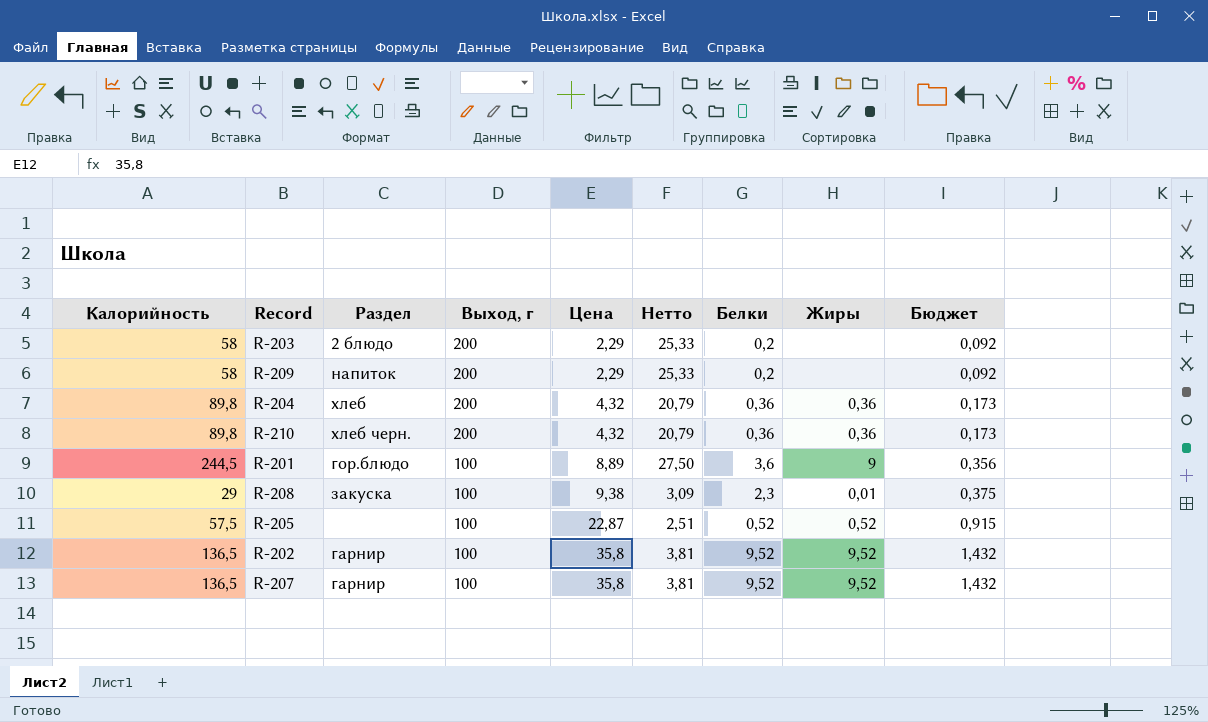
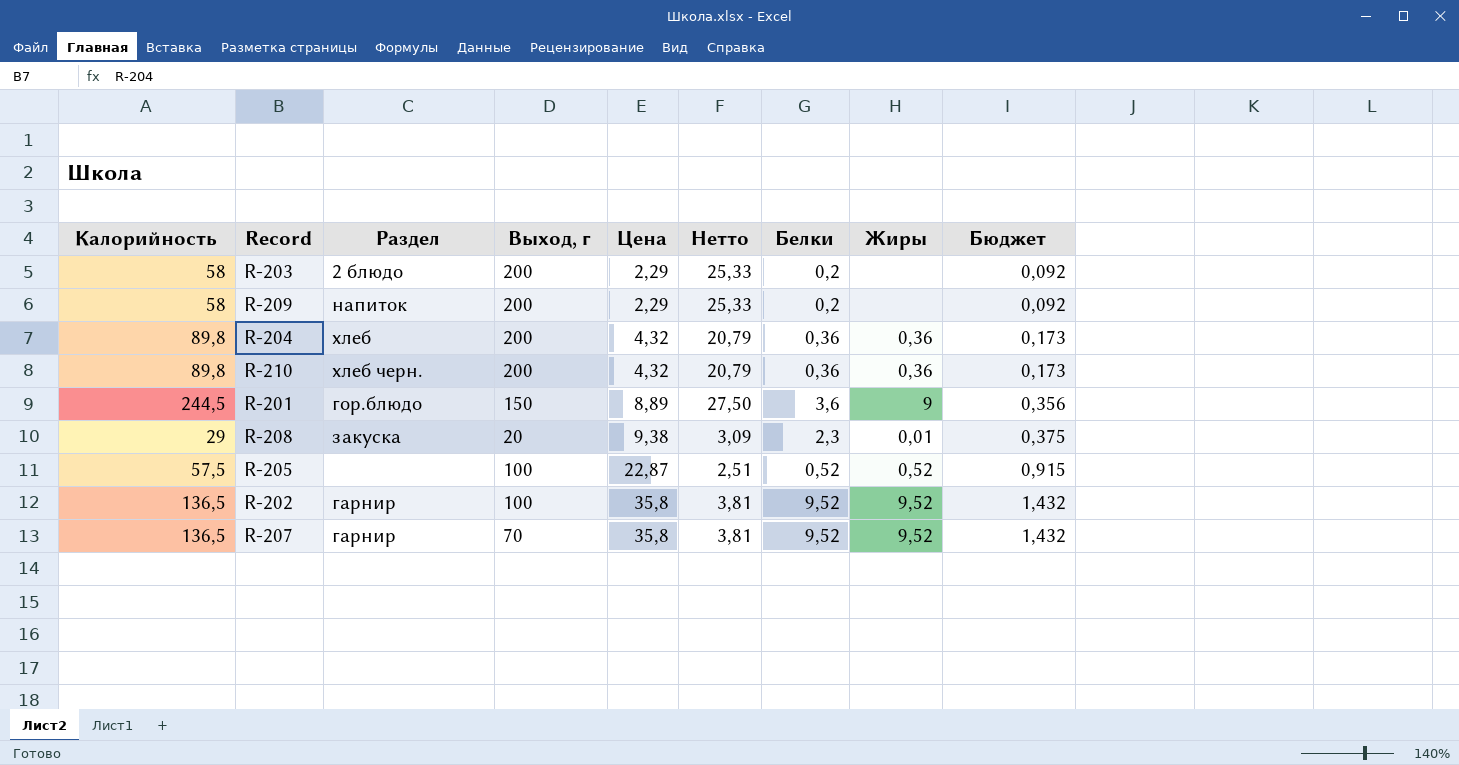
R-201 | Выход, г: 100 -> 150
R-208 | Выход, г: 100 -> 20
R-207 | Выход, г: 100 -> 70

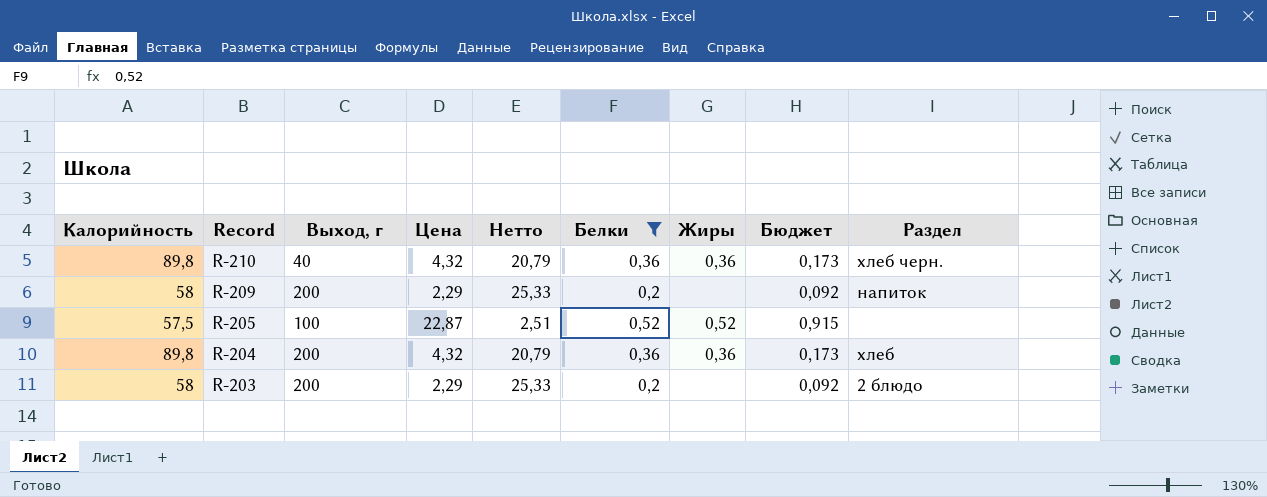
filter: none -> Белки <= 0,52
row order: Цена ascending -> Record descending
column Раздел | position: 3 -> 9
R-210 | Выход, г: 200 -> 40

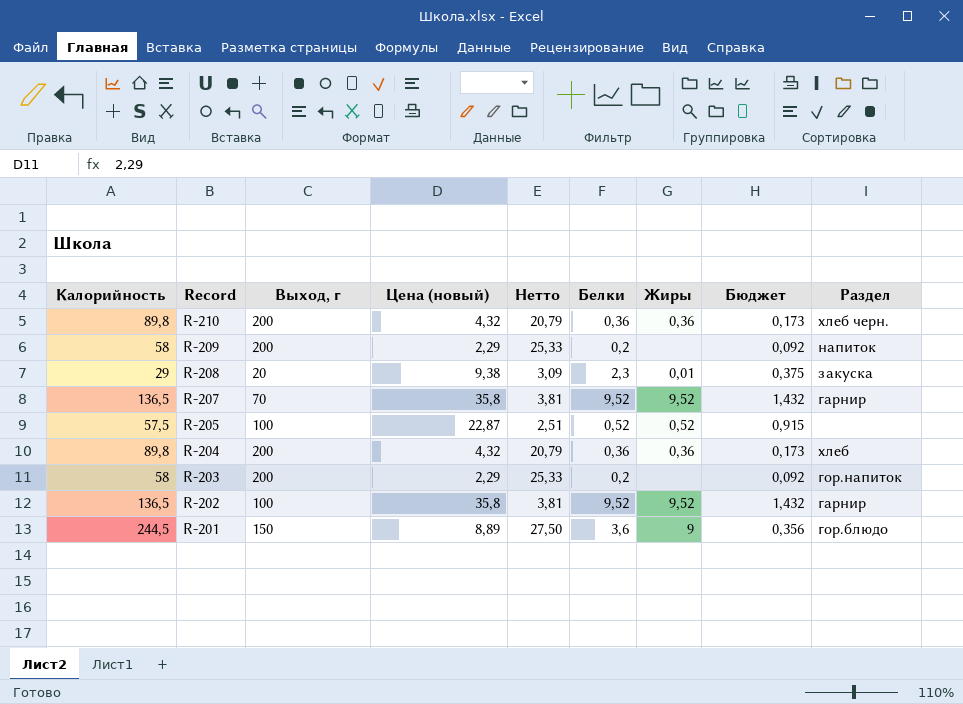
filter: Белки <= 0,52 -> none
column name: Цена -> Цена (новый)
R-210 | Выход, г: 40 -> 200
R-203 | Раздел: 2 блюдо -> гор.напиток

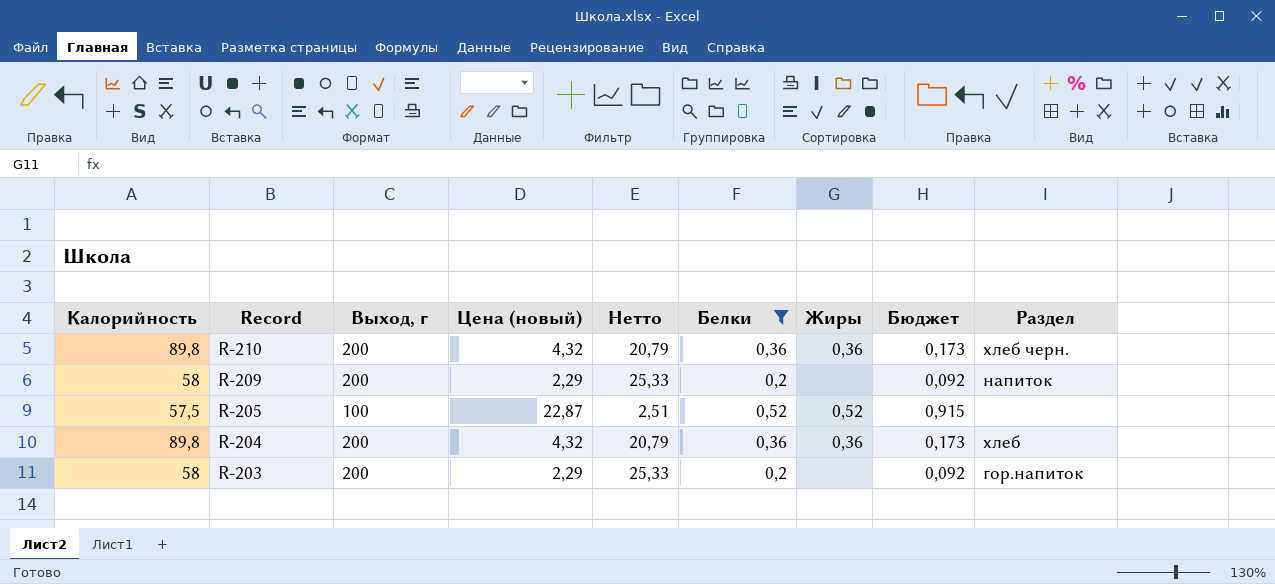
filter: none -> Белки <= 0,52

